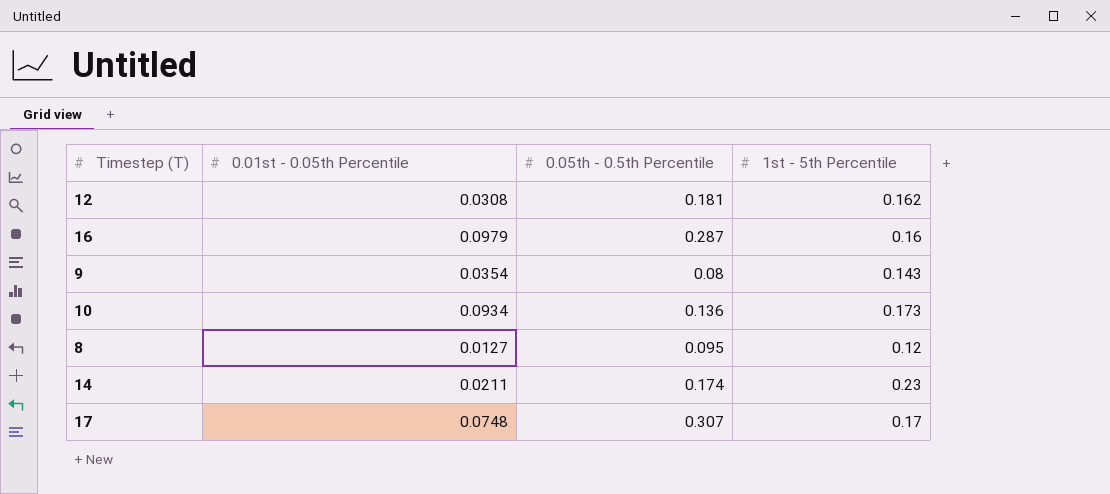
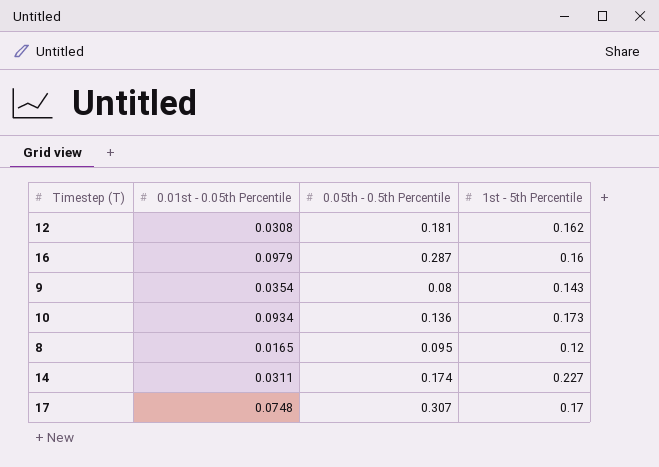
8 | 0.01st - 0.05th Percentile: 0.0127 -> 0.0165
14 | 0.01st - 0.05th Percentile: 0.0211 -> 0.0311
14 | 1st - 5th Percentile: 0.23 -> 0.227

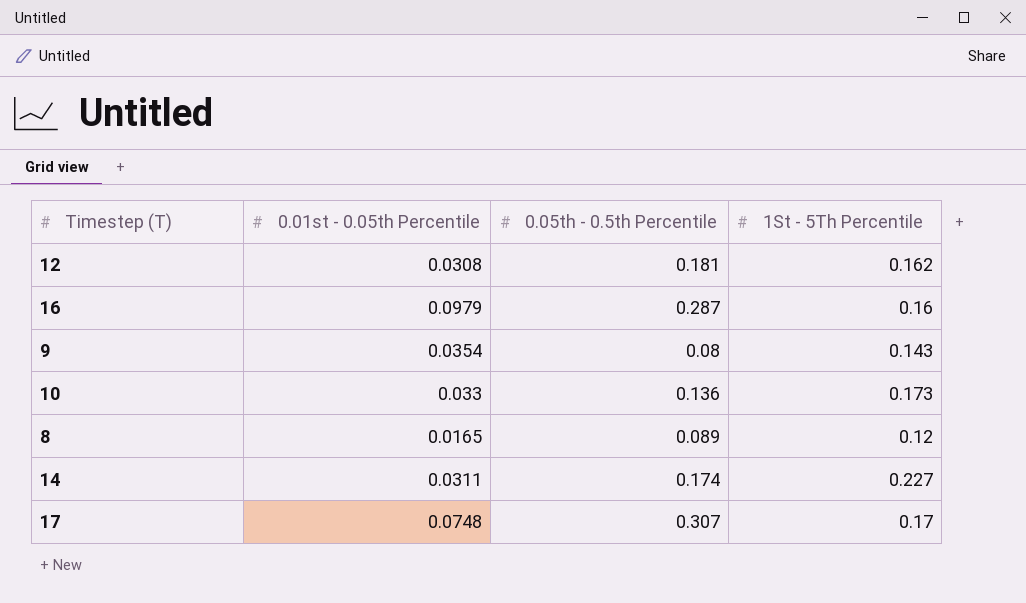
column name: 1st - 5th Percentile -> 1St - 5Th Percentile
10 | 0.01st - 0.05th Percentile: 0.0934 -> 0.033
8 | 0.05th - 0.5th Percentile: 0.095 -> 0.089

